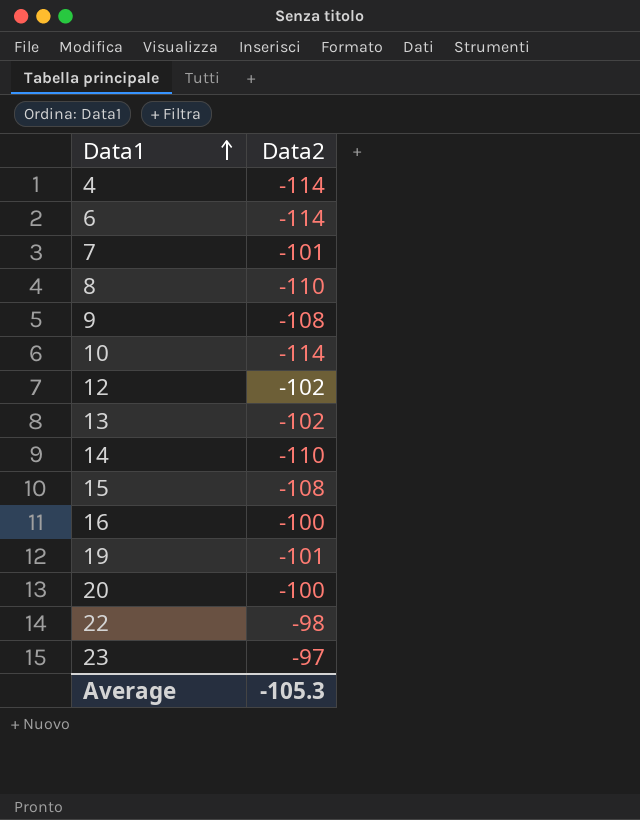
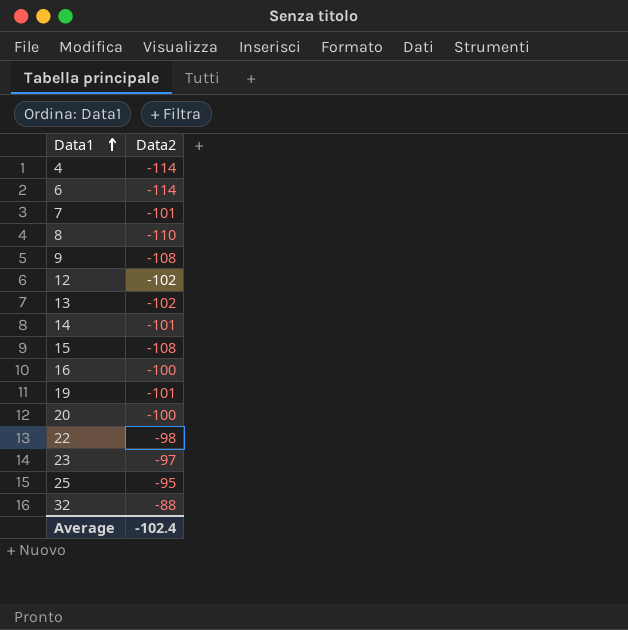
row 10: -114 -> none
14 | Data2: -110 -> -101
row 25: none -> -95
row 32: none -> -88
Average | Data2: -105.3 -> -102.4

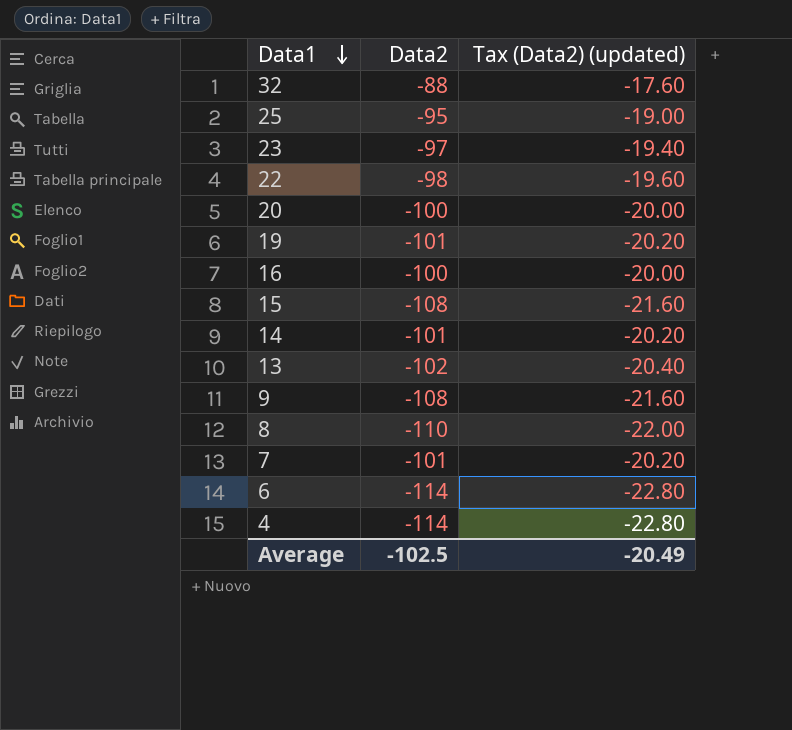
row order: Data1 ascending -> Data1 descending
column Tax (Data2) (updated) | formula: none -> [Data2] * 0.2
row 12: -102 -> none
Average | Data2: -102.4 -> -102.5

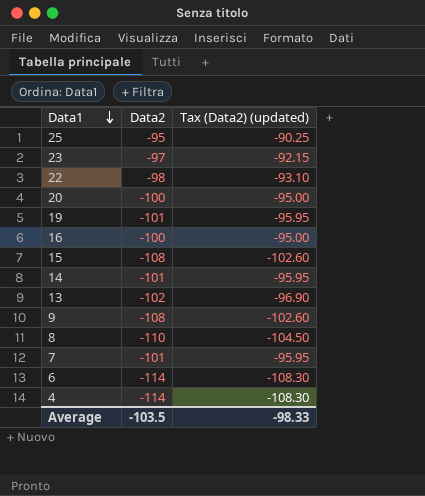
column Tax (Data2) (updated) | formula: [Data2] * 0.2 -> [Data2] * 0.95
row 32: -88 | -17.60 -> none
Average | Data2: -102.5 -> -103.5
Average | Tax (Data2) (updated): -20.49 -> -98.33

